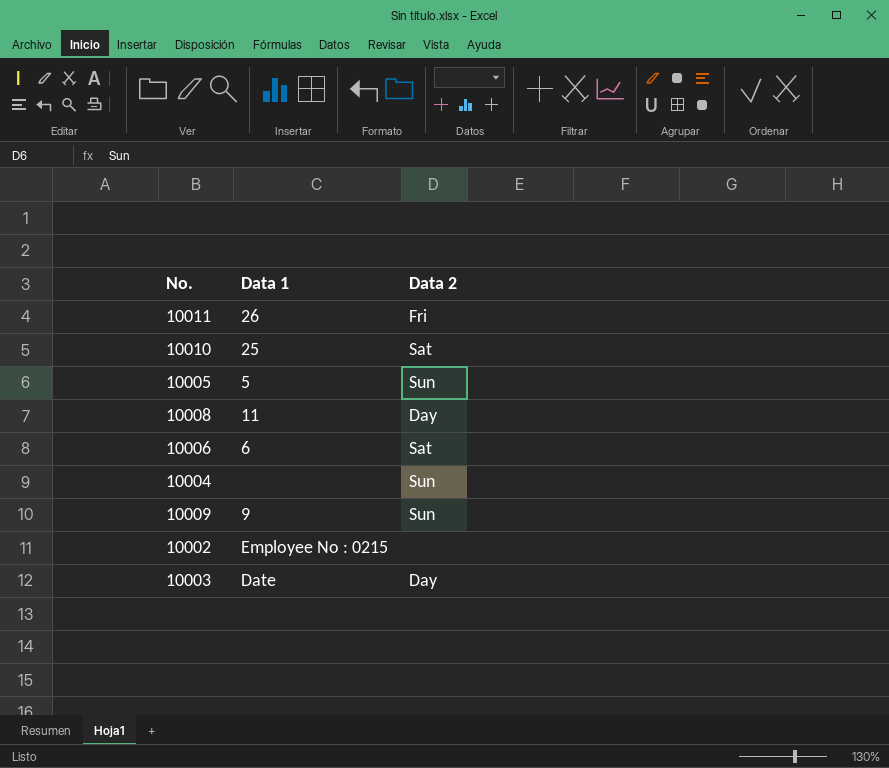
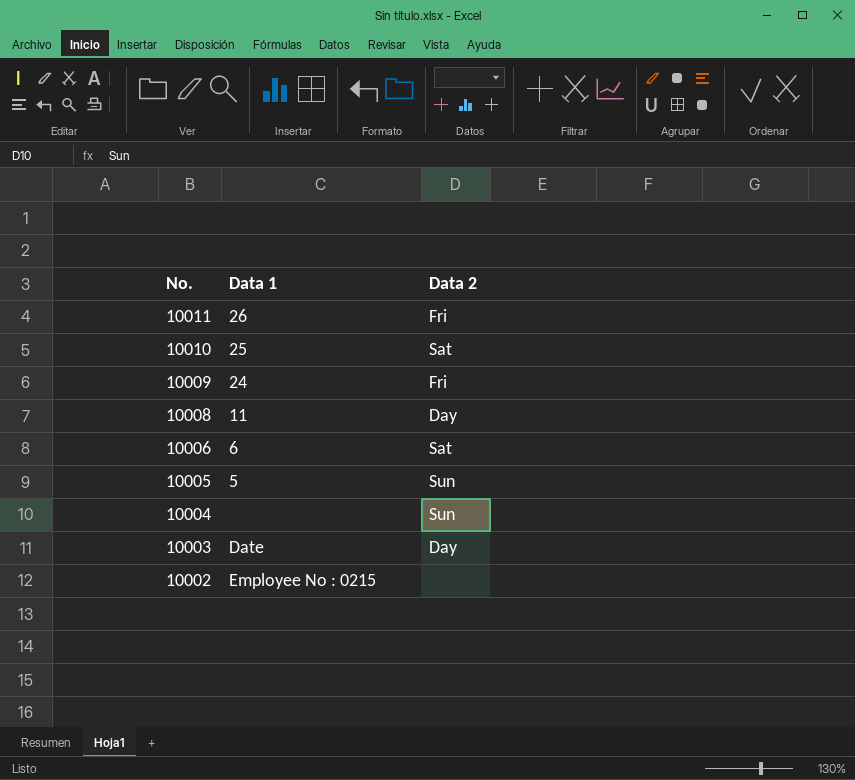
row order: none -> No. descending
10009 | Data 1: 9 -> 24
10009 | Data 2: Sun -> Fri

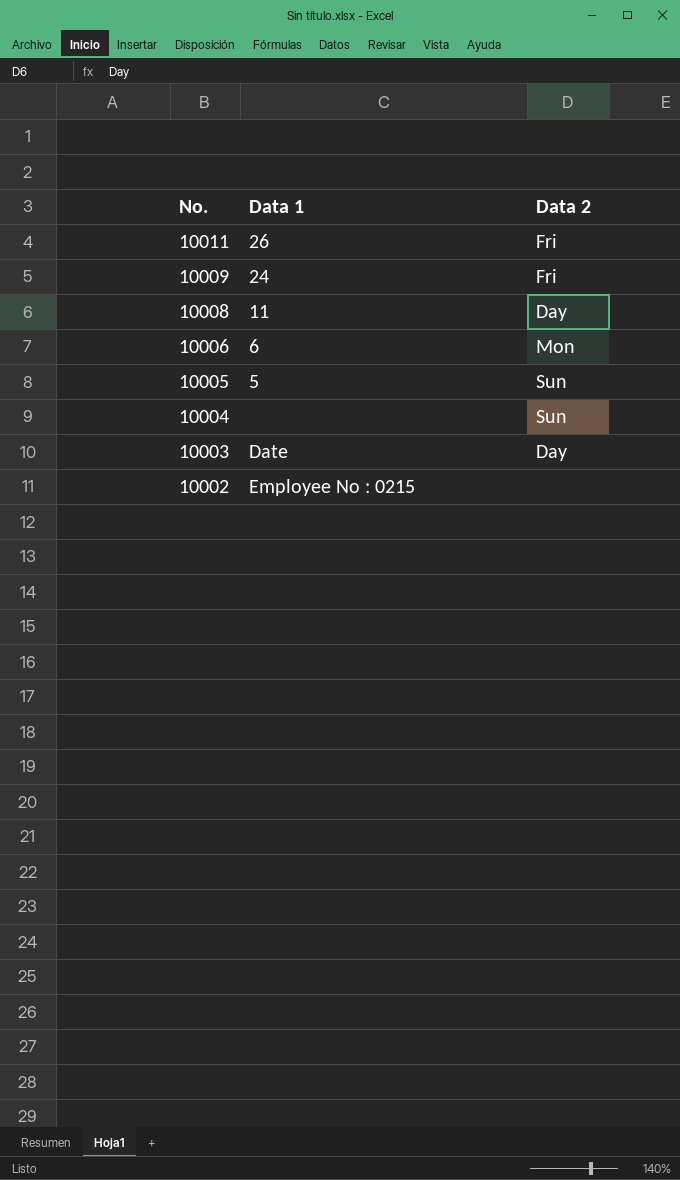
row 10010: 25 | Sat -> none
10006 | Data 2: Sat -> Mon

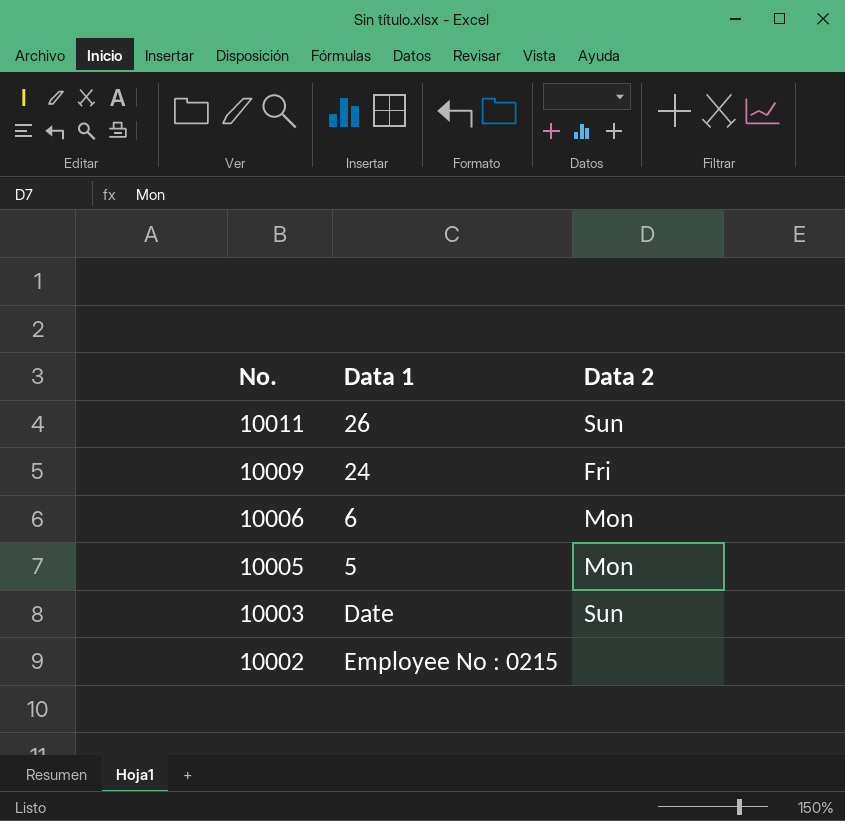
row 10008: 11 | Day -> none
row 10004: none | Sun -> none
10011 | Data 2: Fri -> Sun
10005 | Data 2: Sun -> Mon
10003 | Data 2: Day -> Sun

